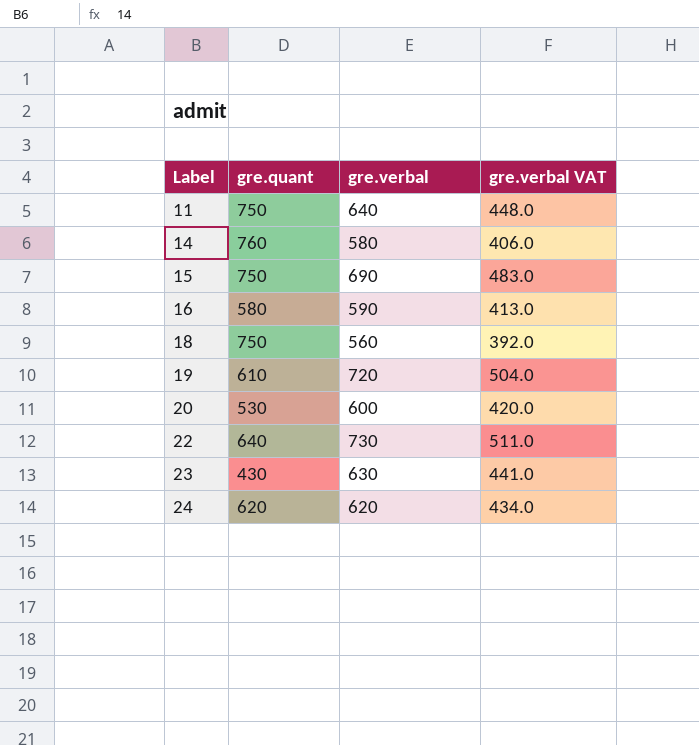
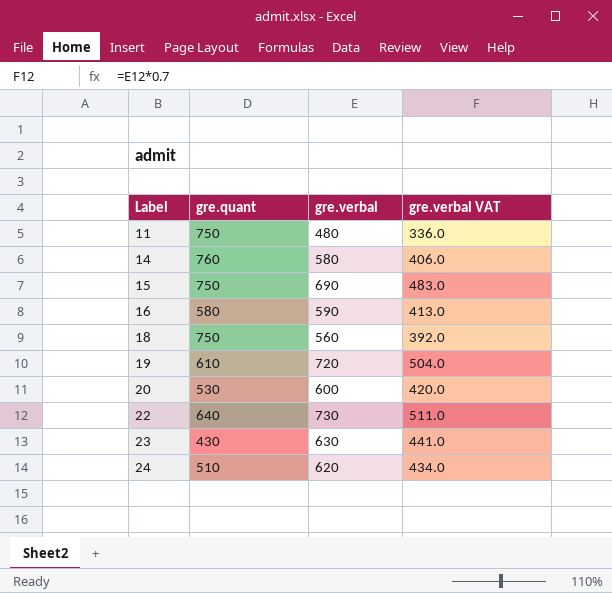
11 | gre.verbal: 640 -> 480
11 | gre.verbal VAT: 448.0 -> 336.0
24 | gre.quant: 620 -> 510

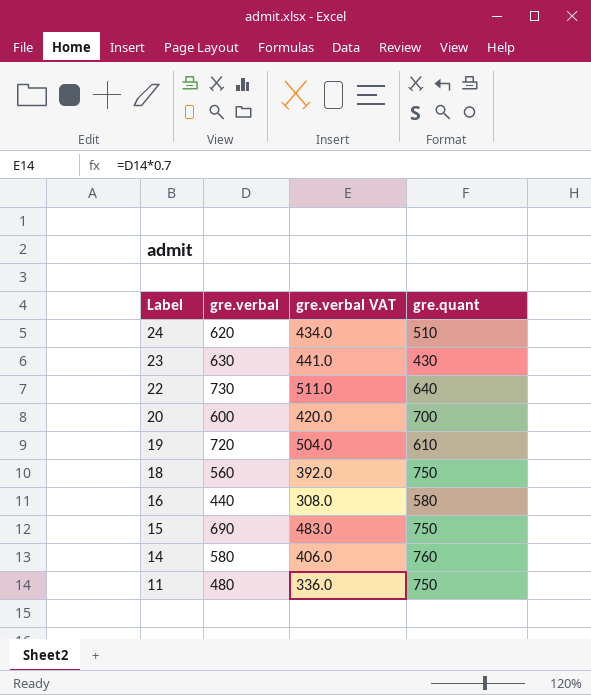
row order: Label ascending -> Label descending
column gre.quant | position: 2 -> 4
20 | gre.quant: 530 -> 700
16 | gre.verbal: 590 -> 440
16 | gre.verbal VAT: 413.0 -> 308.0

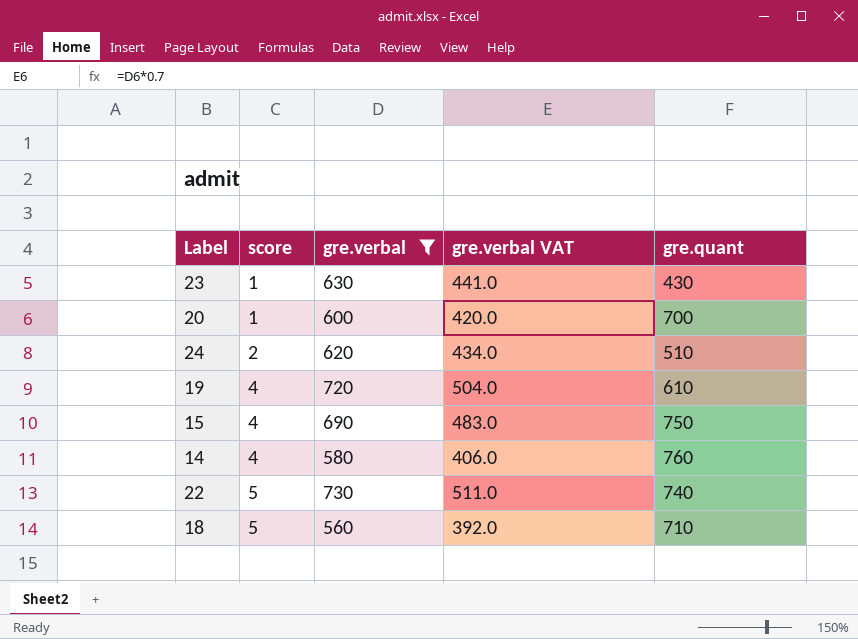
filter: none -> gre.verbal >= 560
row order: Label descending -> score ascending
column score | position: none -> 2
22 | gre.quant: 640 -> 740
18 | gre.quant: 750 -> 710

